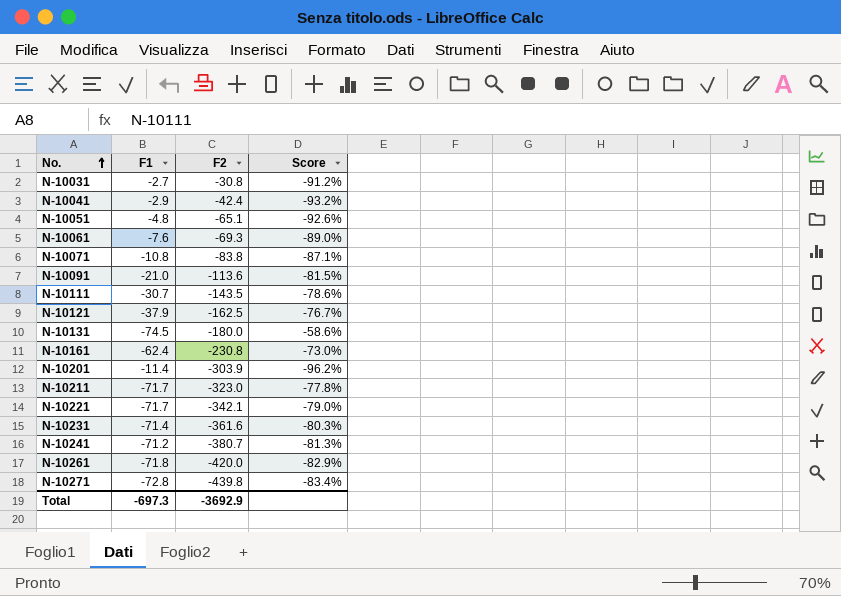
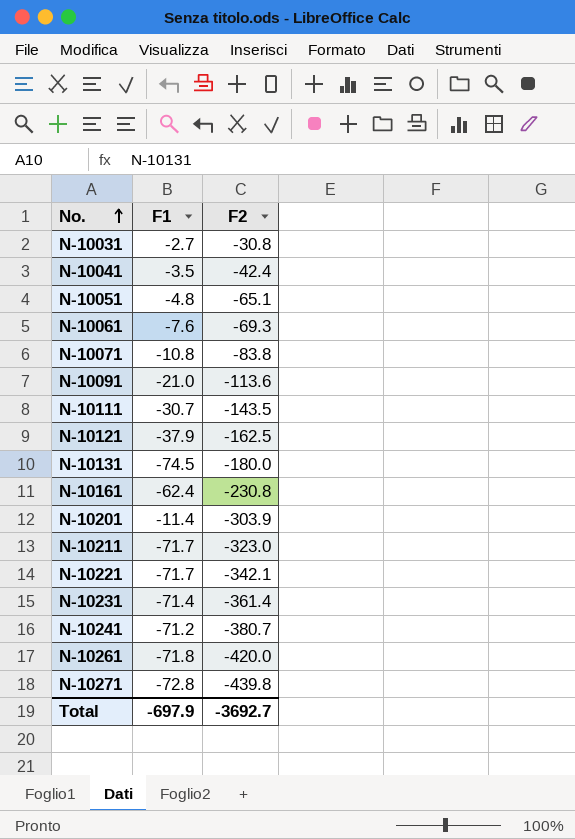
column Score | formula: ([F1] - [F2]) / [F2] -> none
N-10041 | F1: -2.9 -> -3.5
N-10231 | F2: -361.6 -> -361.4
Total | F1: -697.3 -> -697.9
Total | F2: -3692.9 -> -3692.7

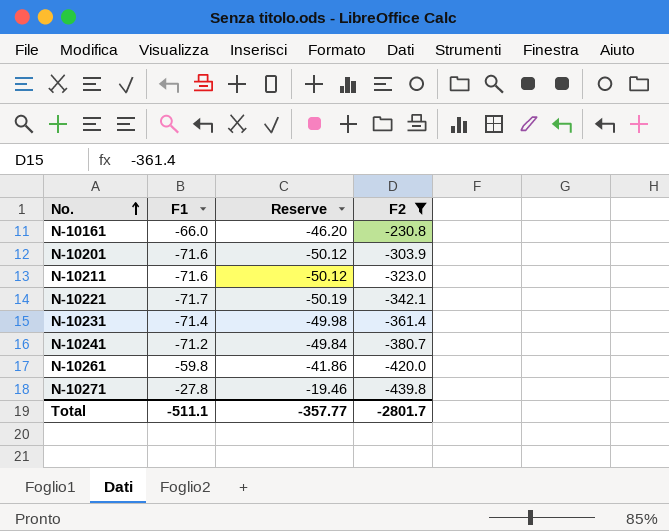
filter: none -> F2 <= -230.8
column Reserve | formula: none -> [F1] * 0.7
N-10161 | F1: -62.4 -> -66.0
N-10201 | F1: -11.4 -> -71.6
N-10211 | F1: -71.7 -> -71.6
N-10261 | F1: -71.8 -> -59.8
N-10271 | F1: -72.8 -> -27.8
Total | F1: -697.9 -> -511.1
Total | F2: -3692.7 -> -2801.7

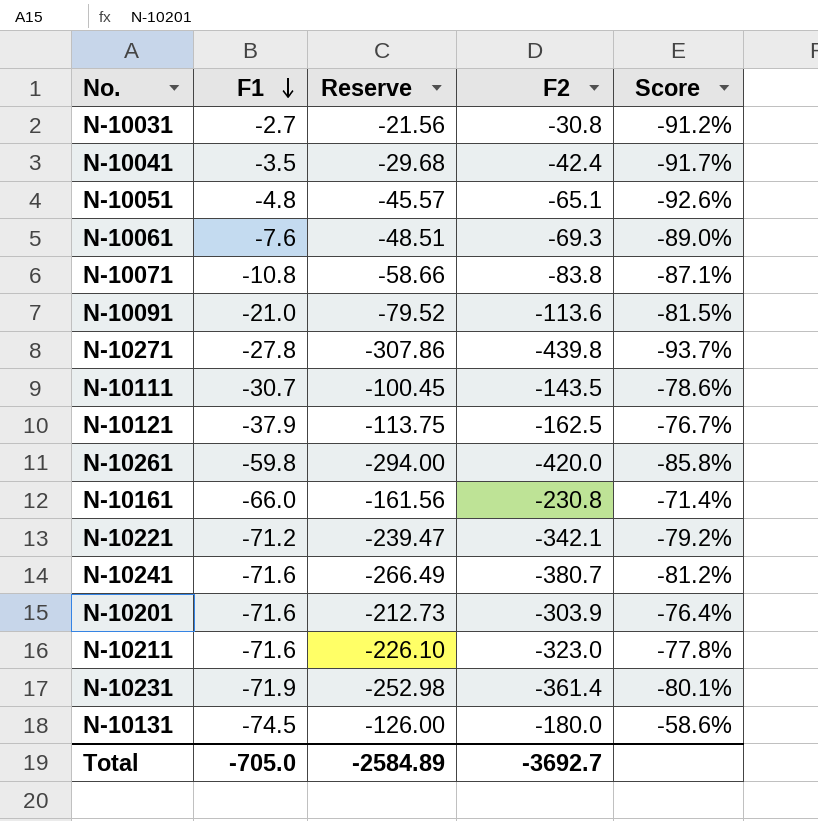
filter: F2 <= -230.8 -> none
row order: No. ascending -> F1 descending
column Reserve | formula: [F1] * 0.7 -> [F2] * 0.7
column Score | formula: none -> ([F1] - [F2]) / [F2]
N-10221 | F1: -71.7 -> -71.2
N-10241 | F1: -71.2 -> -71.6
N-10231 | F1: -71.4 -> -71.9
Total | F1: -511.1 -> -705.0
Total | Reserve: -357.77 -> -2584.89
Total | F2: -2801.7 -> -3692.7

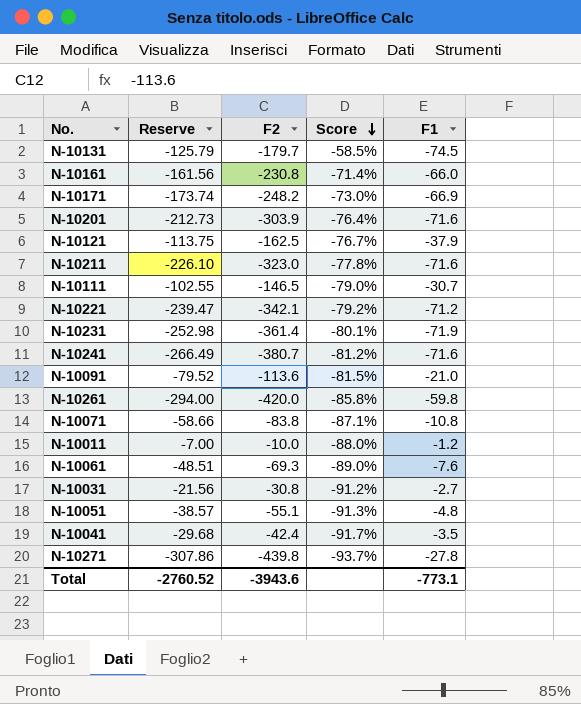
row order: F1 descending -> Score descending
column F1 | position: 2 -> 5
N-10131 | Reserve: -126.00 -> -125.79
N-10131 | F2: -180.0 -> -179.7
N-10131 | Score: -58.6% -> -58.5%
row N-10171: none -> -173.74 | -248.2 | -73.0% | -66.9
N-10111 | Reserve: -100.45 -> -102.55
N-10111 | F2: -143.5 -> -146.5
N-10111 | Score: -78.6% -> -79.0%
row N-10011: none -> -7.00 | -10.0 | -88.0% | -1.2
N-10051 | Reserve: -45.57 -> -38.57
N-10051 | F2: -65.1 -> -55.1
N-10051 | Score: -92.6% -> -91.3%
Total | Reserve: -2584.89 -> -2760.52
Total | F2: -3692.7 -> -3943.6
Total | F1: -705.0 -> -773.1

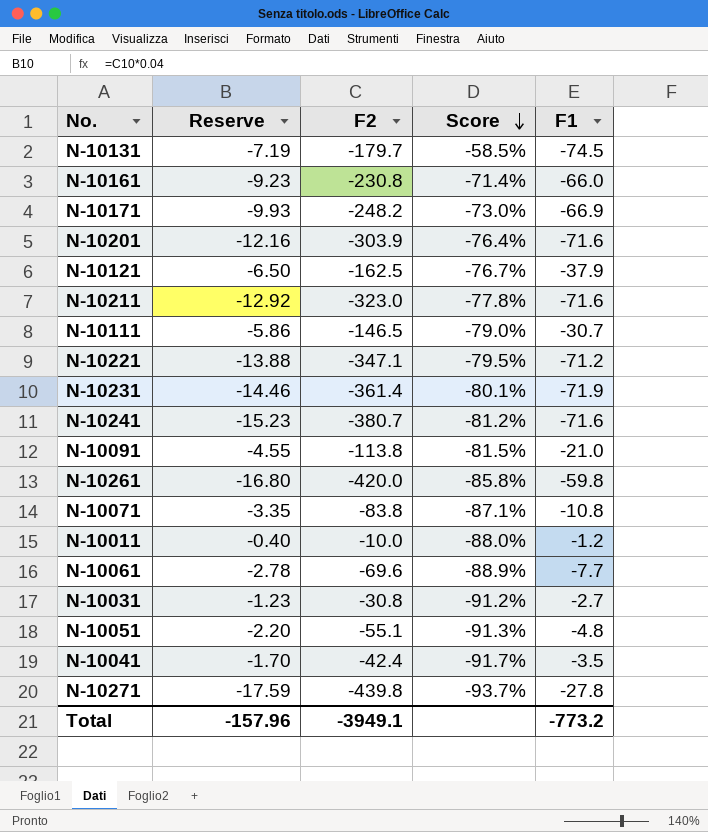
column Reserve | formula: [F2] * 0.7 -> [F2] * 0.04
N-10221 | F2: -342.1 -> -347.1
N-10221 | Score: -79.2% -> -79.5%
N-10091 | F2: -113.6 -> -113.8
N-10061 | F2: -69.3 -> -69.6
N-10061 | Score: -89.0% -> -88.9%
N-10061 | F1: -7.6 -> -7.7
Total | Reserve: -2760.52 -> -157.96
Total | F2: -3943.6 -> -3949.1
Total | F1: -773.1 -> -773.2

